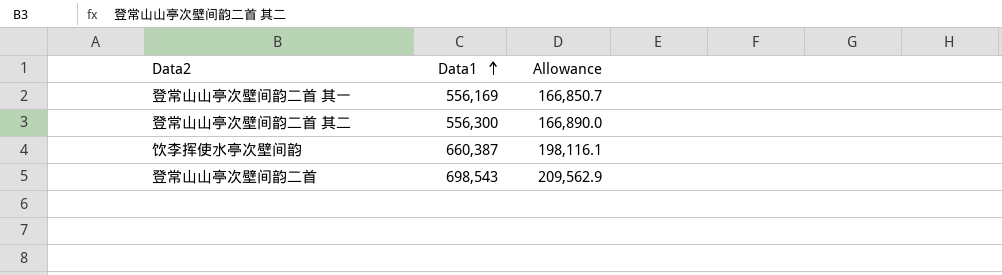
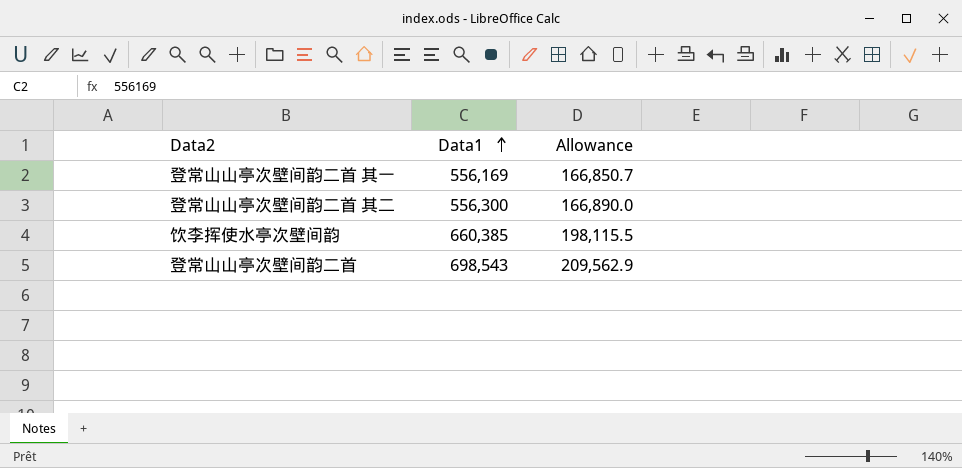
饮李挥使水亭次壁间韵 | Data1: 660,387 -> 660,385
饮李挥使水亭次壁间韵 | Allowance: 198,116.1 -> 198,115.5

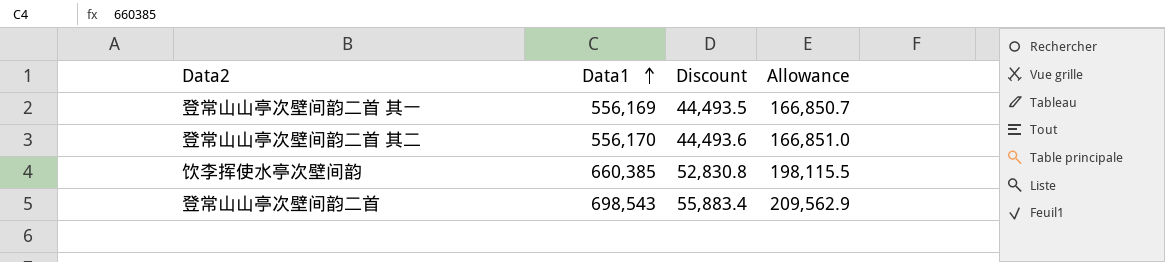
column Discount | formula: none -> [Data1] * 0.08
登常山山亭次壁间韵二首 其二 | Data1: 556,300 -> 556,170
登常山山亭次壁间韵二首 其二 | Allowance: 166,890.0 -> 166,851.0

